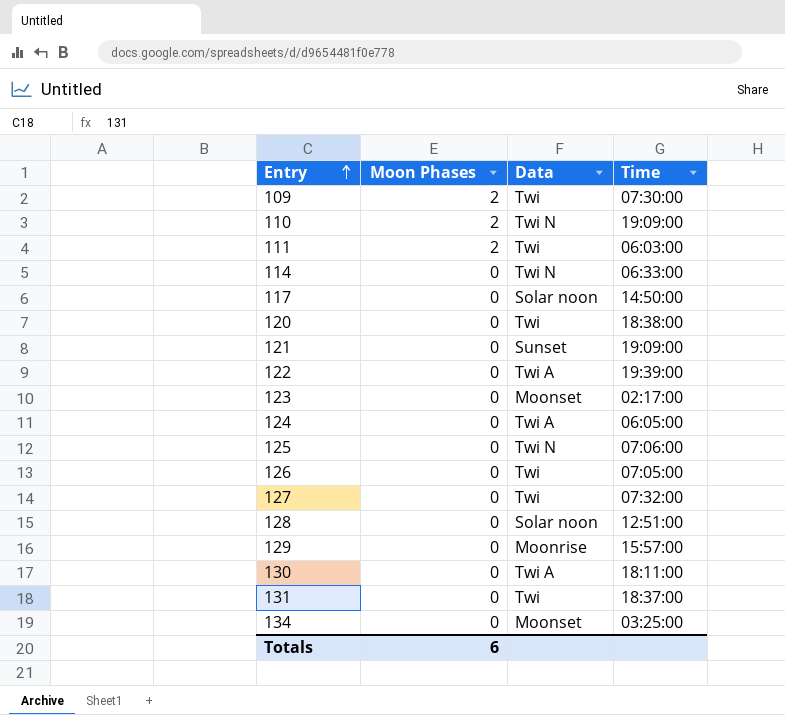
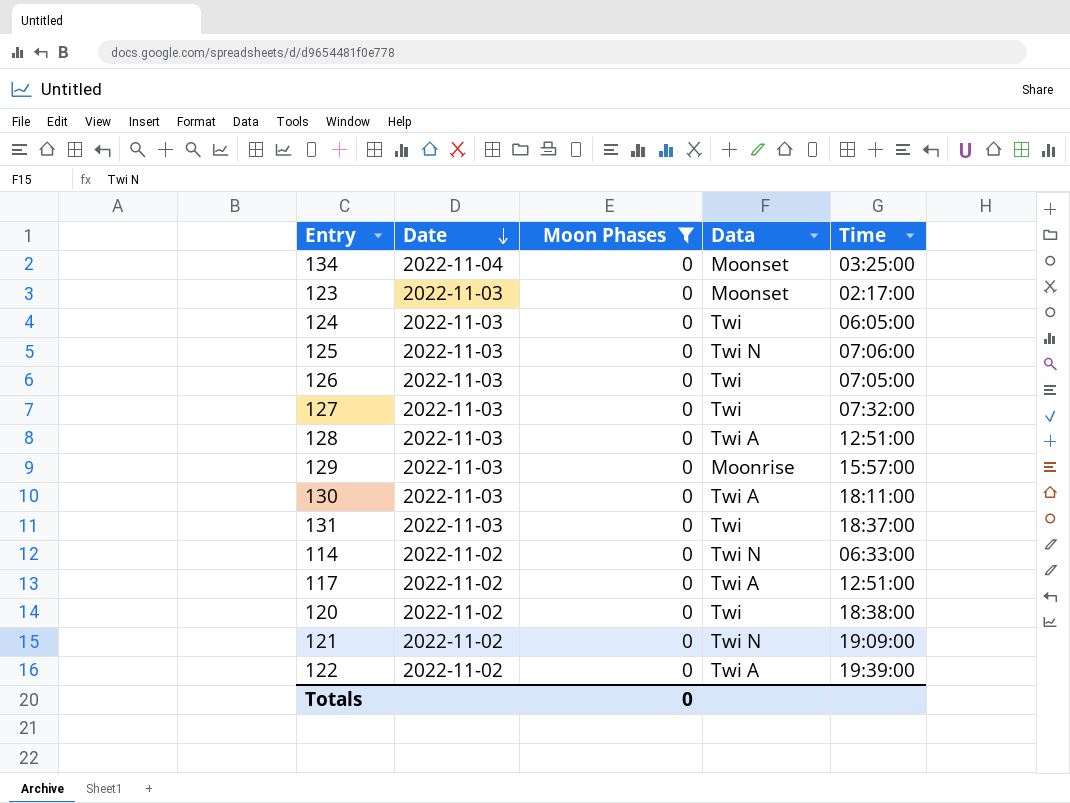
filter: none -> Moon Phases = 0
row order: Entry ascending -> Date descending
column Date | position: none -> 2
124 | Data: Twi A -> Twi
128 | Data: Solar noon -> Twi A
117 | Data: Solar noon -> Twi A
117 | Time: 14:50:00 -> 12:51:00
121 | Data: Sunset -> Twi N
Totals | Moon Phases: 6 -> 0

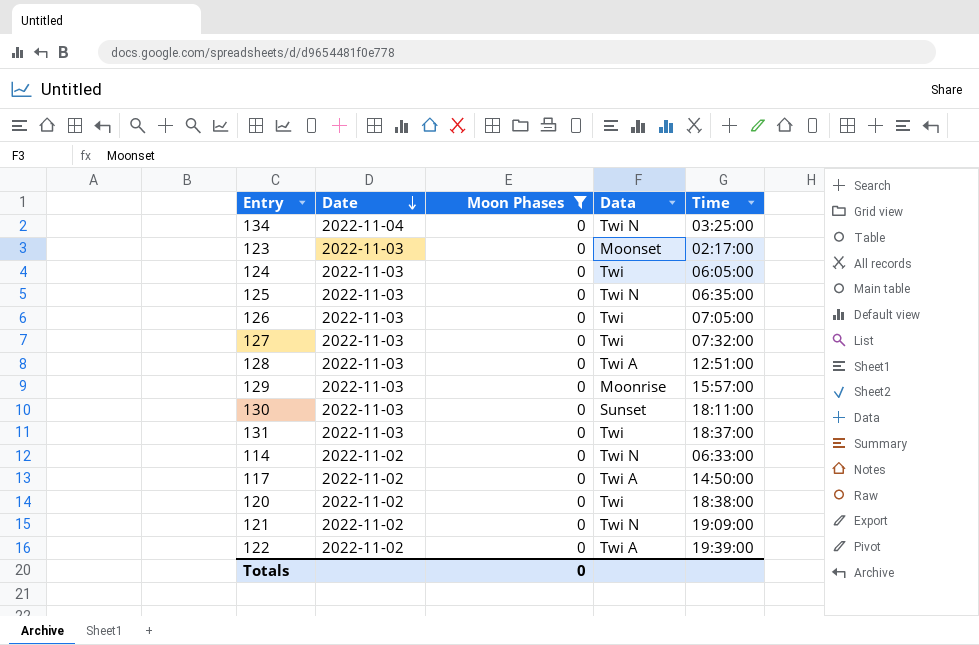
134 | Data: Moonset -> Twi N
125 | Time: 07:06:00 -> 06:35:00
130 | Data: Twi A -> Sunset
117 | Time: 12:51:00 -> 14:50:00

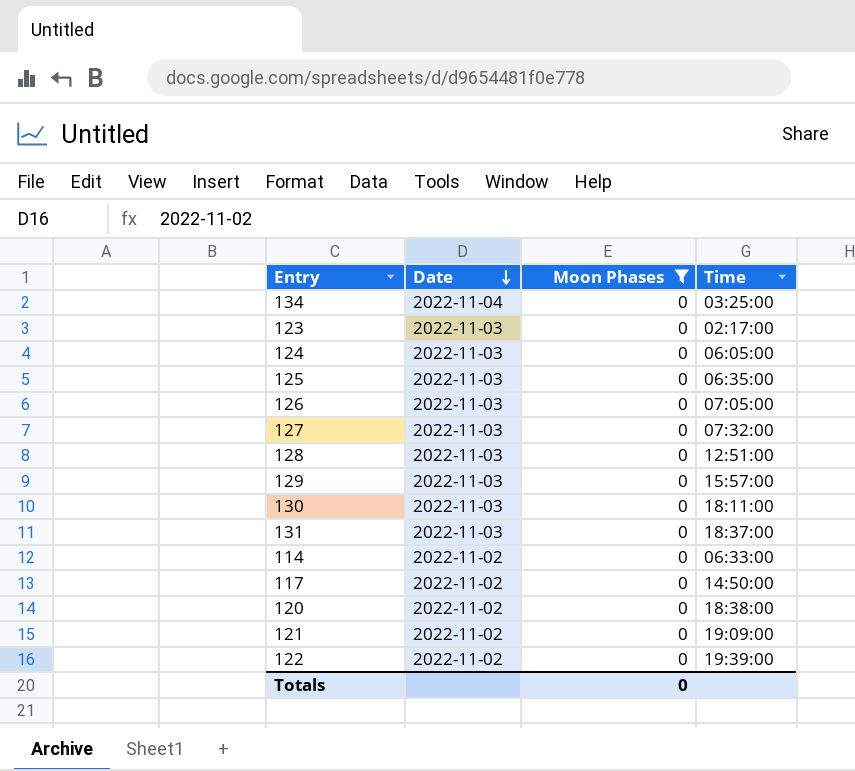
column Data | position: 4 -> none

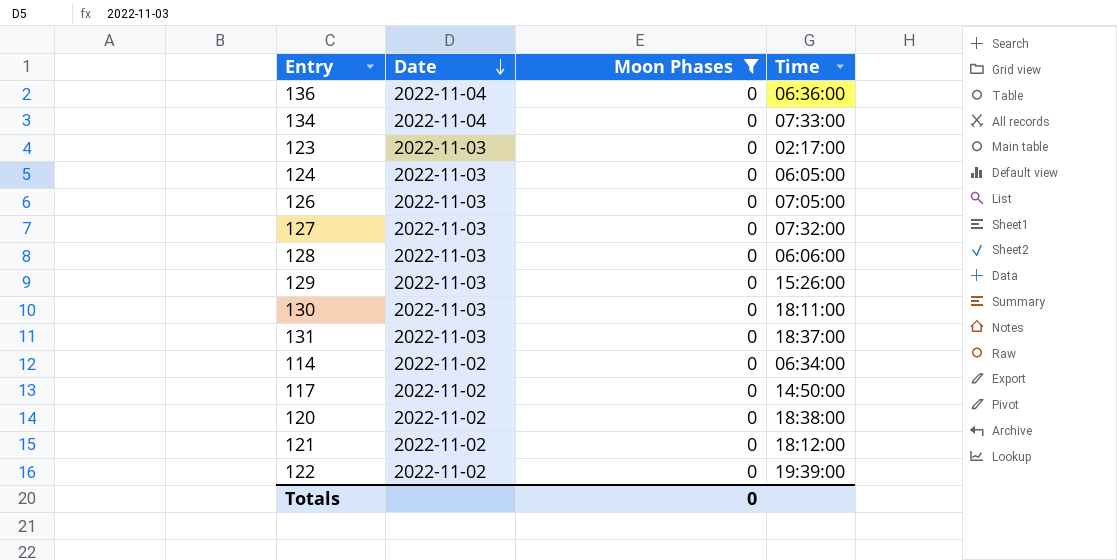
row 125: 2022-11-03 | 0 | 06:35:00 -> none
row 136: none -> 2022-11-04 | 0 | 06:36:00
134 | Time: 03:25:00 -> 07:33:00
128 | Time: 12:51:00 -> 06:06:00
129 | Time: 15:57:00 -> 15:26:00
114 | Time: 06:33:00 -> 06:34:00
121 | Time: 19:09:00 -> 18:12:00

